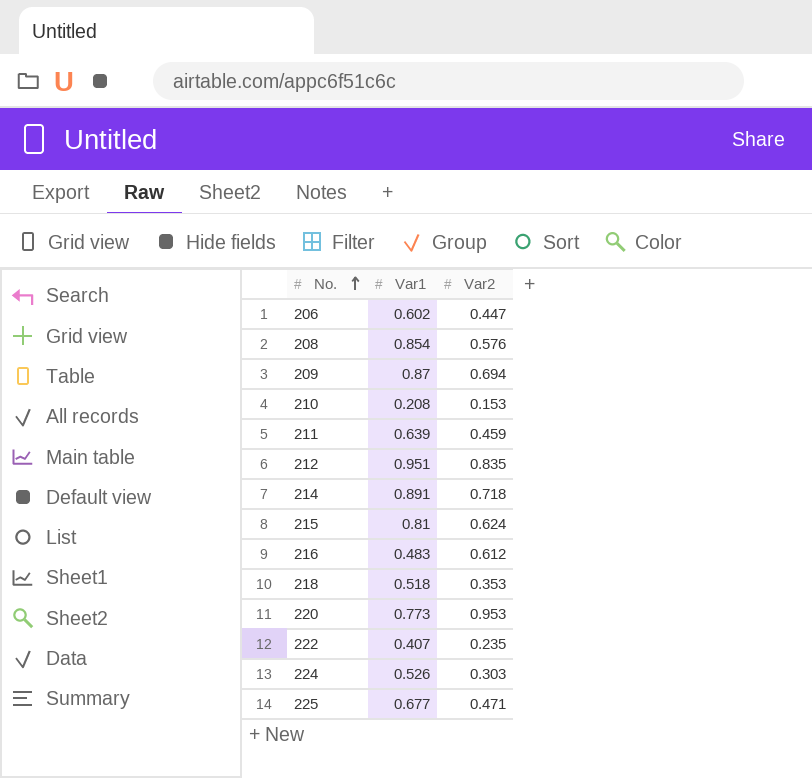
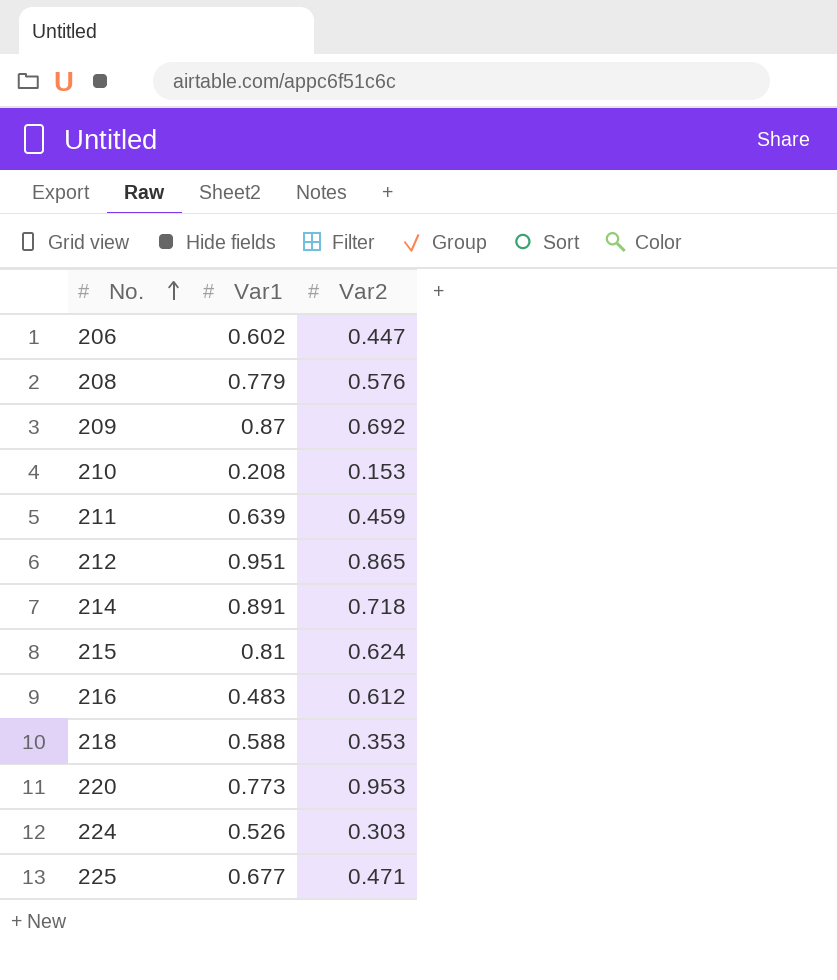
row 222: 0.407 | 0.235 -> none
208 | Var1: 0.854 -> 0.779
209 | Var2: 0.694 -> 0.692
212 | Var2: 0.835 -> 0.865
218 | Var1: 0.518 -> 0.588

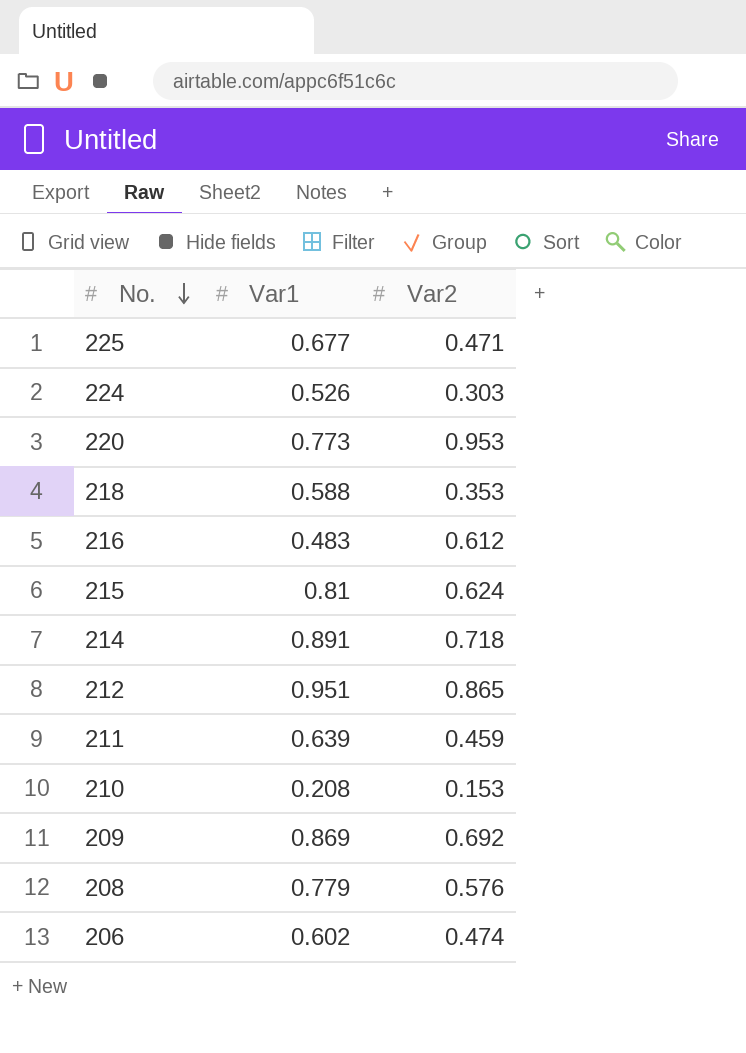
row order: No. ascending -> No. descending
209 | Var1: 0.87 -> 0.869
206 | Var2: 0.447 -> 0.474

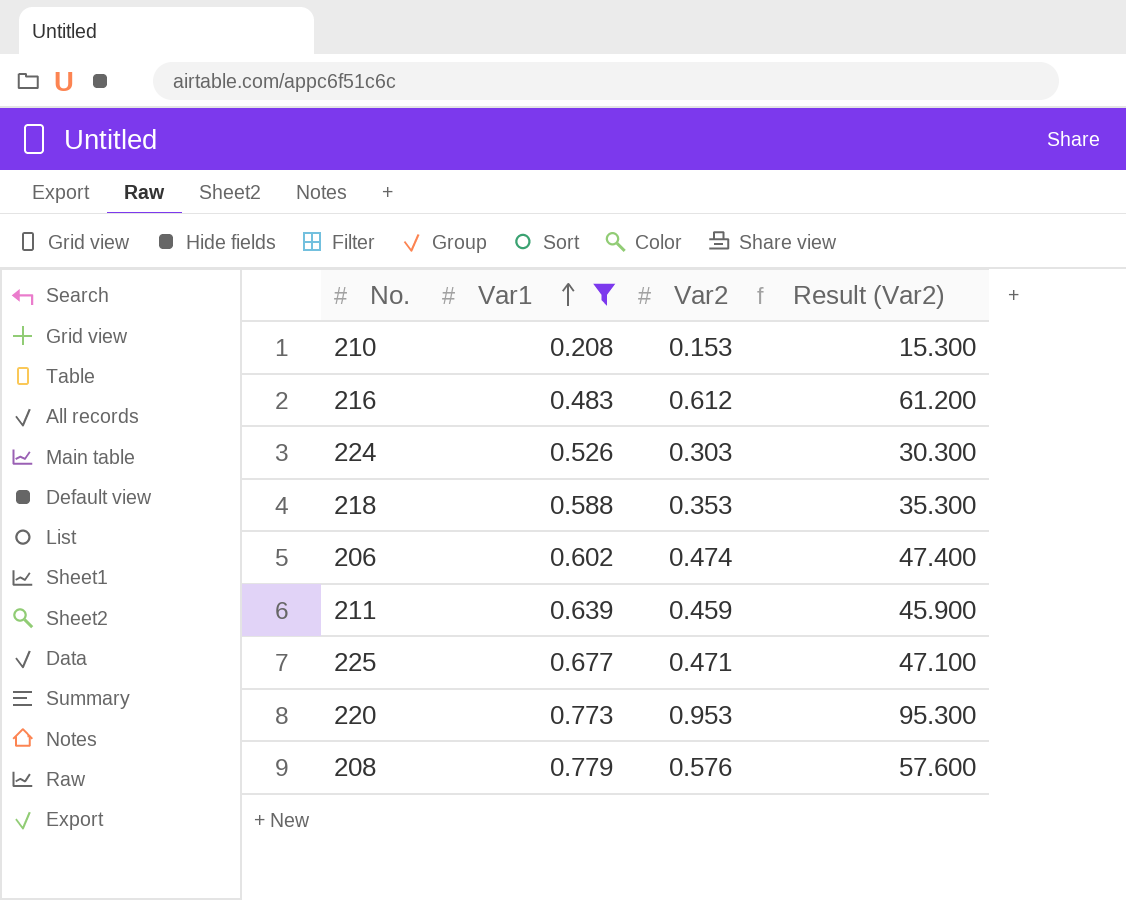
filter: none -> Var1 <= 0.779
row order: No. descending -> Var1 ascending
column Result (Var2) | formula: none -> [Var2] * 100

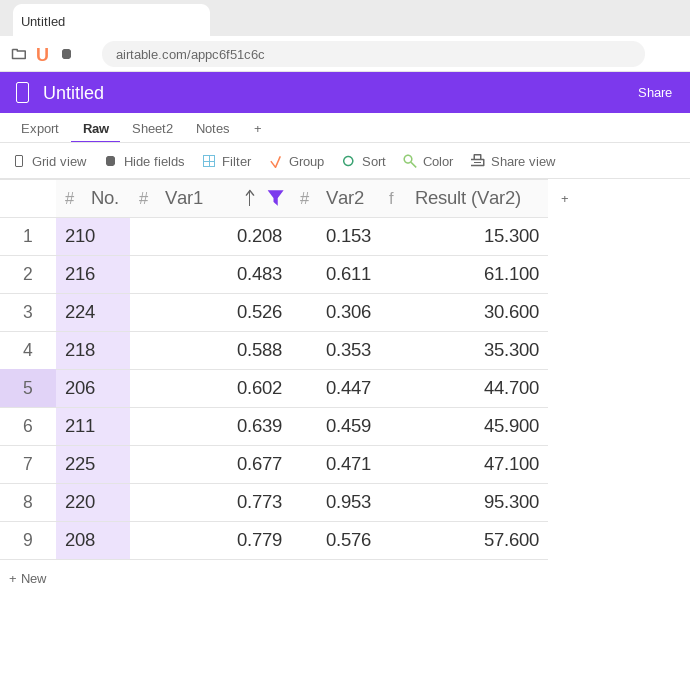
216 | Var2: 0.612 -> 0.611
216 | Result (Var2): 61.200 -> 61.100
224 | Var2: 0.303 -> 0.306
224 | Result (Var2): 30.300 -> 30.600
206 | Var2: 0.474 -> 0.447
206 | Result (Var2): 47.400 -> 44.700

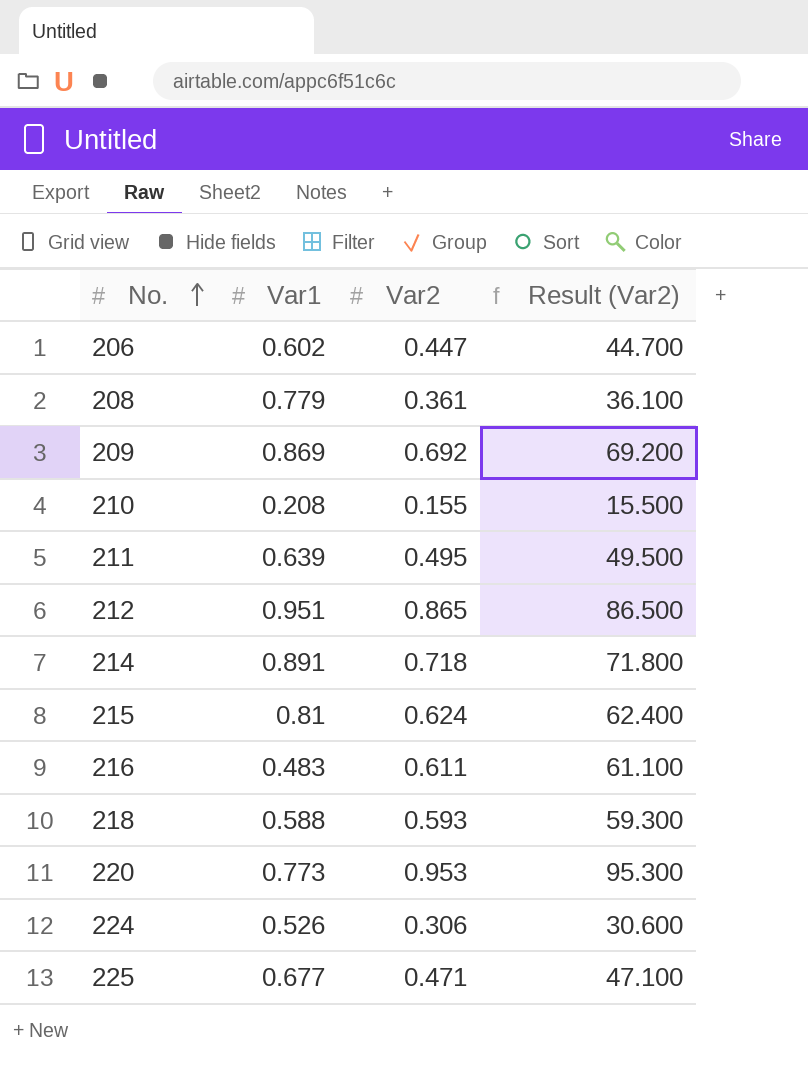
filter: Var1 <= 0.779 -> none
row order: Var1 ascending -> No. ascending
208 | Var2: 0.576 -> 0.361
208 | Result (Var2): 57.600 -> 36.100
210 | Var2: 0.153 -> 0.155
210 | Result (Var2): 15.300 -> 15.500
211 | Var2: 0.459 -> 0.495
211 | Result (Var2): 45.900 -> 49.500
218 | Var2: 0.353 -> 0.593
218 | Result (Var2): 35.300 -> 59.300

